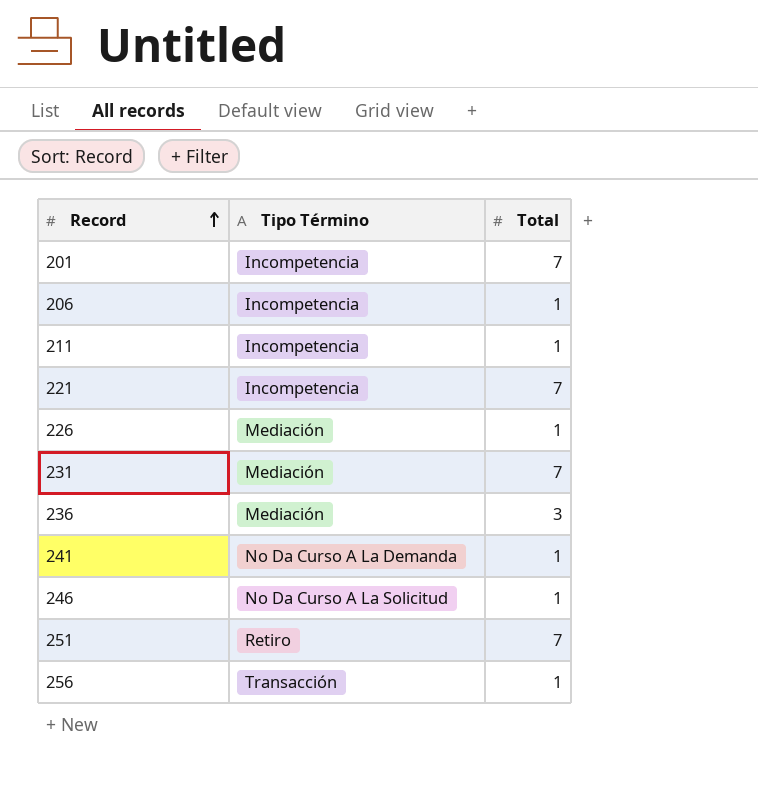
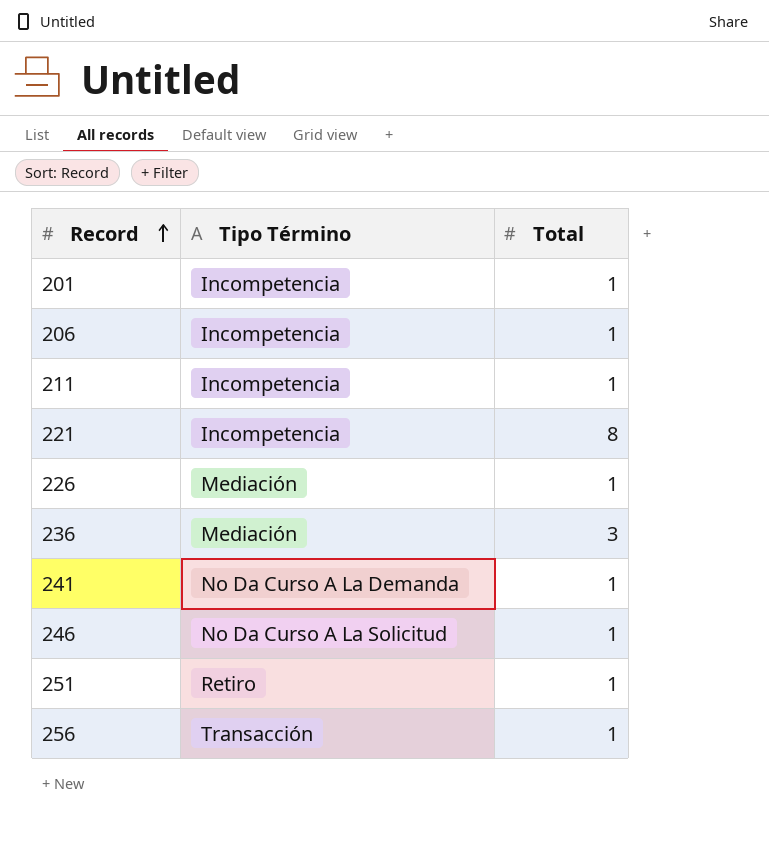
row 231: Mediación | 7 -> none
201 | Total: 7 -> 1
221 | Total: 7 -> 8
251 | Total: 7 -> 1

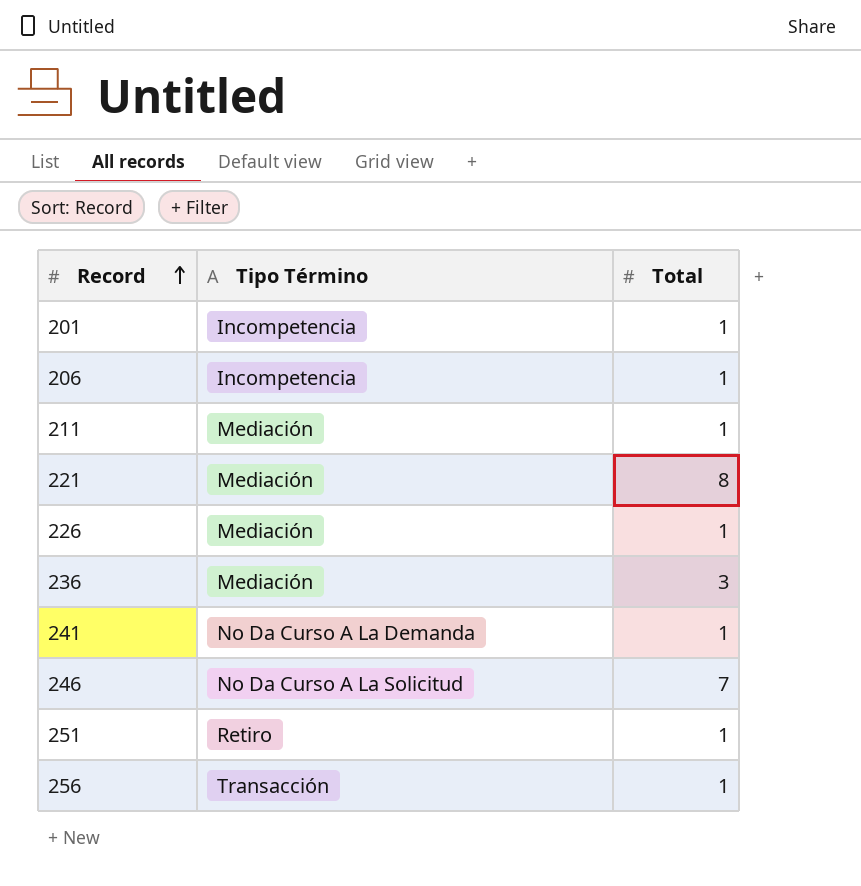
211 | Tipo Término: Incompetencia -> Mediación
221 | Tipo Término: Incompetencia -> Mediación
246 | Total: 1 -> 7

